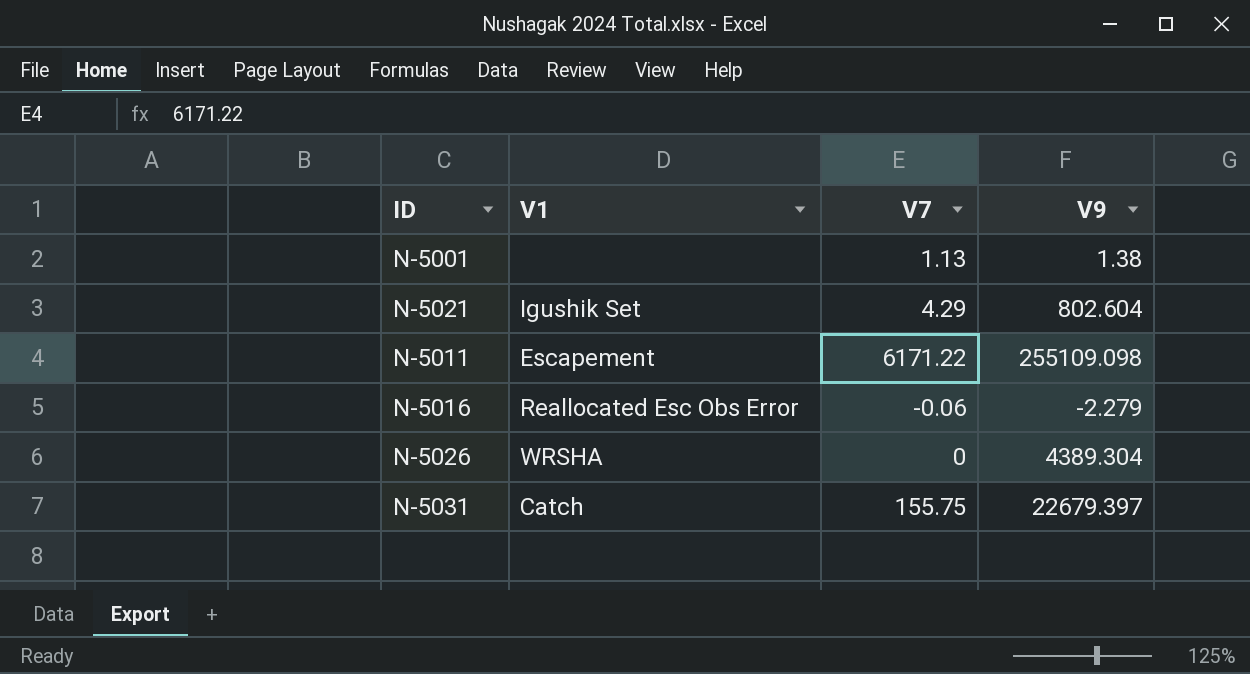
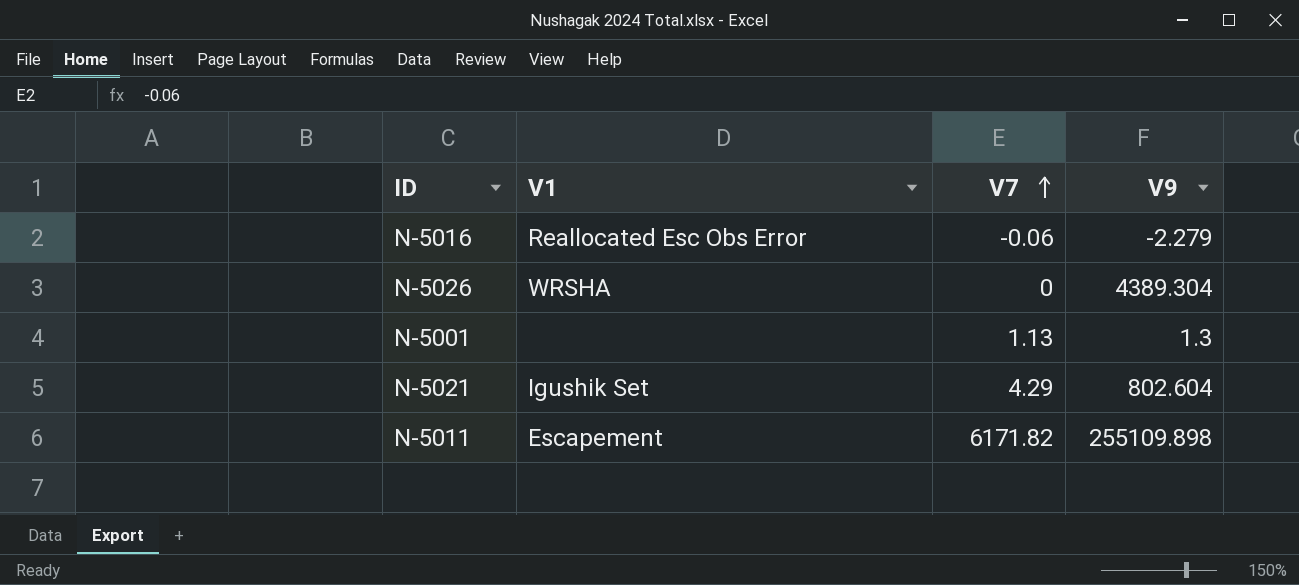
row order: none -> V7 ascending
row N-5031: Catch | 155.75 | 22679.397 -> none
N-5001 | V9: 1.38 -> 1.3
N-5011 | V7: 6171.22 -> 6171.82
N-5011 | V9: 255109.098 -> 255109.898

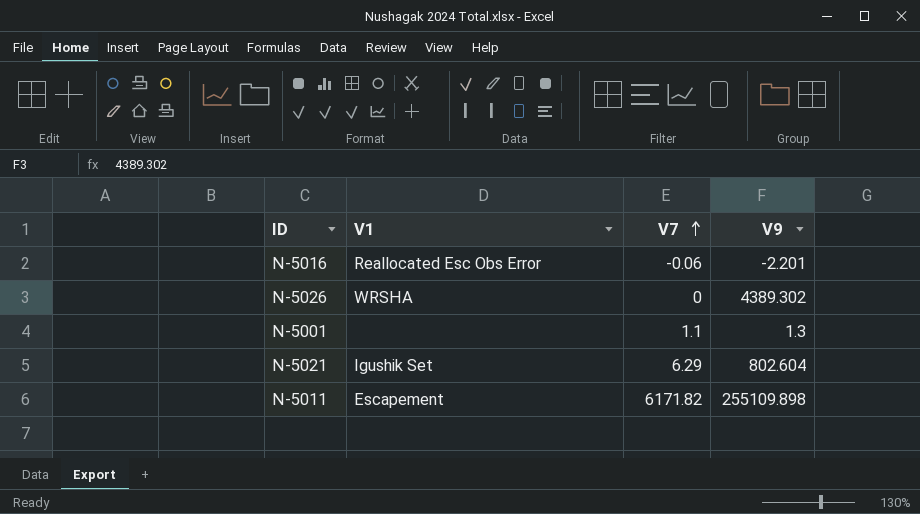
N-5016 | V9: -2.279 -> -2.201
N-5026 | V9: 4389.304 -> 4389.302
N-5001 | V7: 1.13 -> 1.1
N-5021 | V7: 4.29 -> 6.29

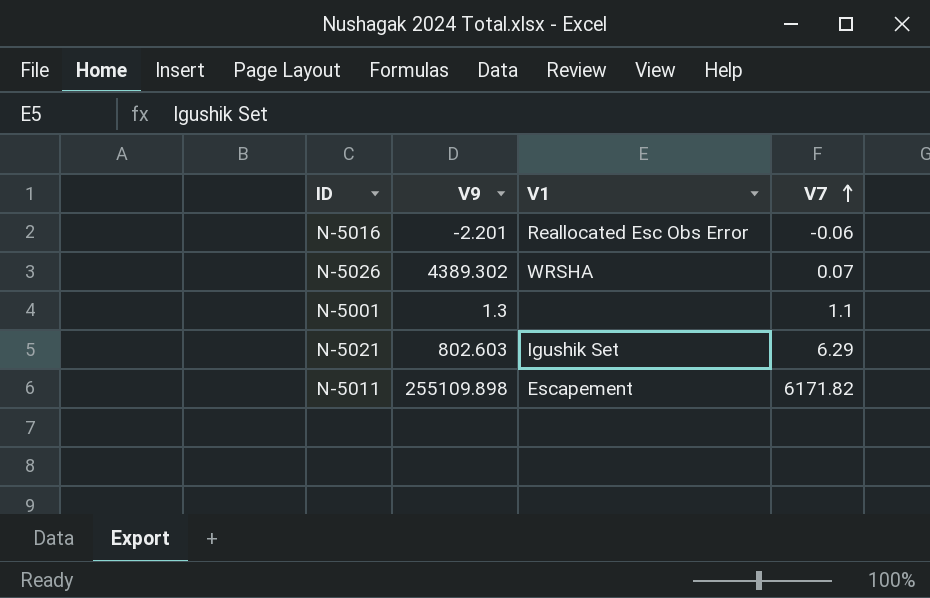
column V9 | position: 4 -> 2
N-5026 | V7: 0 -> 0.07
N-5021 | V9: 802.604 -> 802.603

